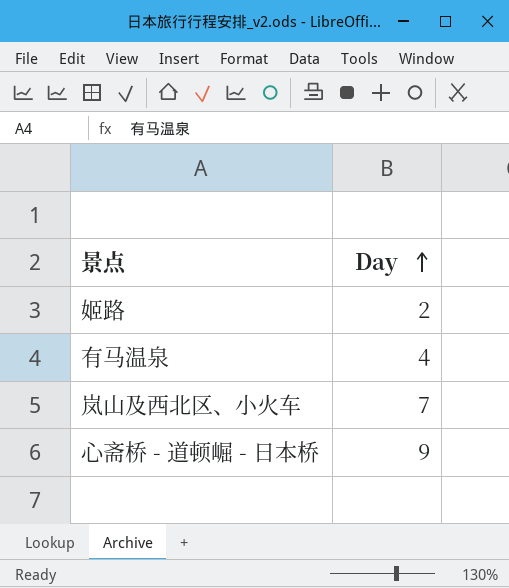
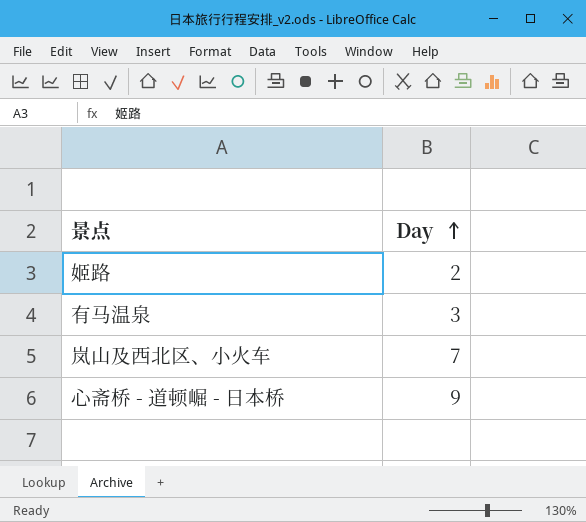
有马温泉 | Day: 4 -> 3

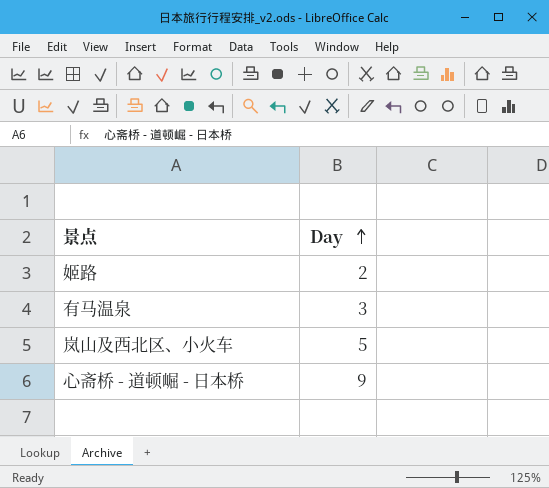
岚山及西北区、小火车 | Day: 7 -> 5

